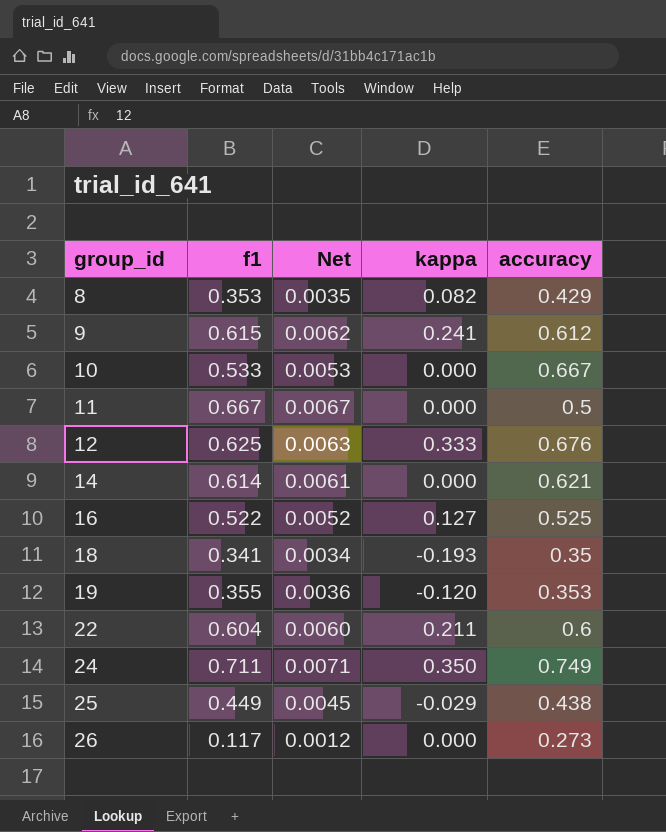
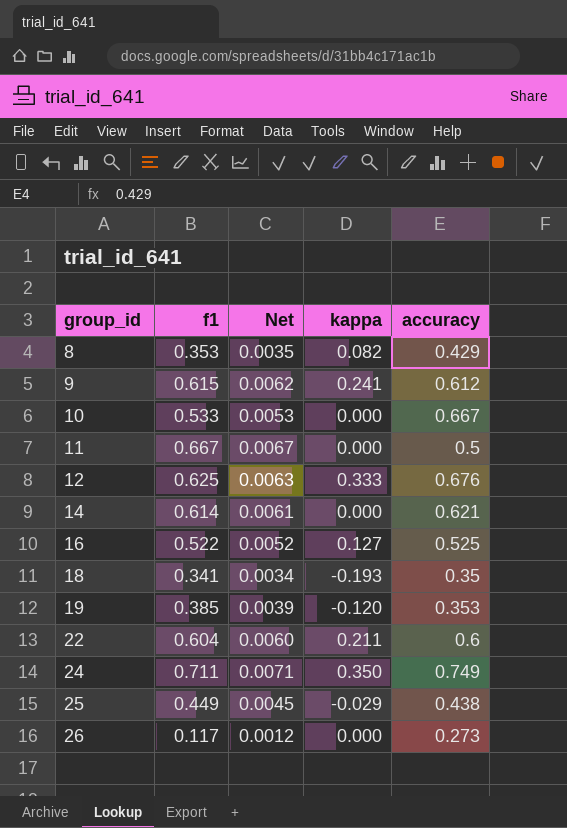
19 | f1: 0.355 -> 0.385
19 | Net: 0.0036 -> 0.0039

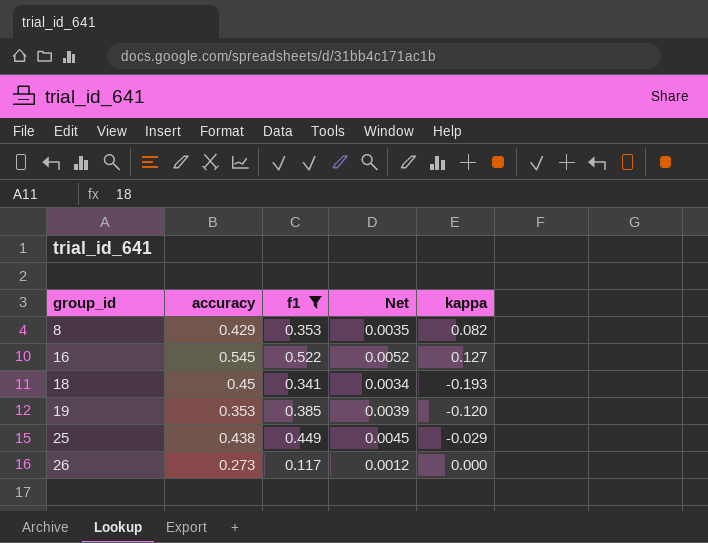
filter: none -> f1 <= 0.522
column accuracy | position: 5 -> 2
16 | accuracy: 0.525 -> 0.545
18 | accuracy: 0.35 -> 0.45

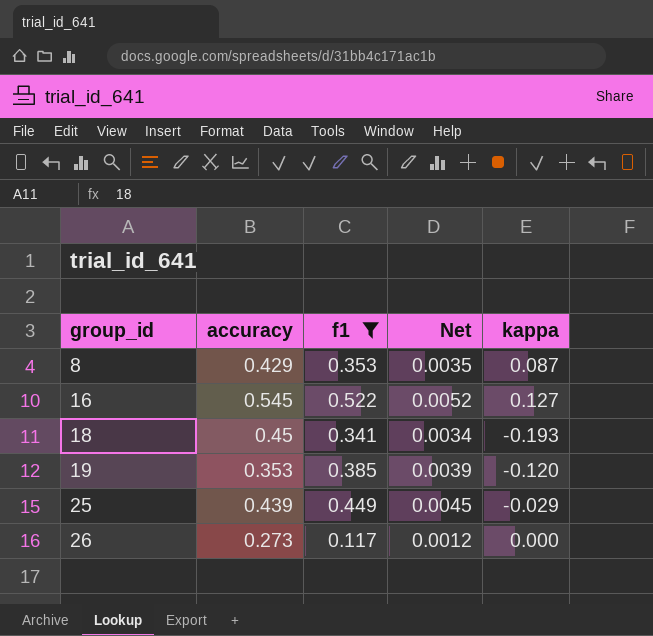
8 | kappa: 0.082 -> 0.087
25 | accuracy: 0.438 -> 0.439

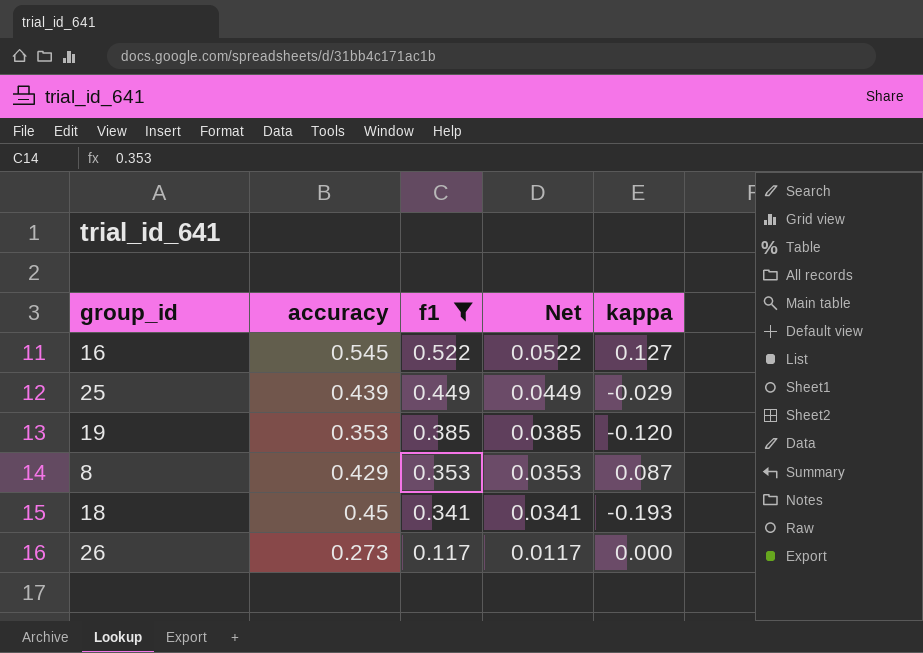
row order: group_id ascending -> f1 descending
column Net | formula: [f1] * 0.01 -> [f1] * 0.1

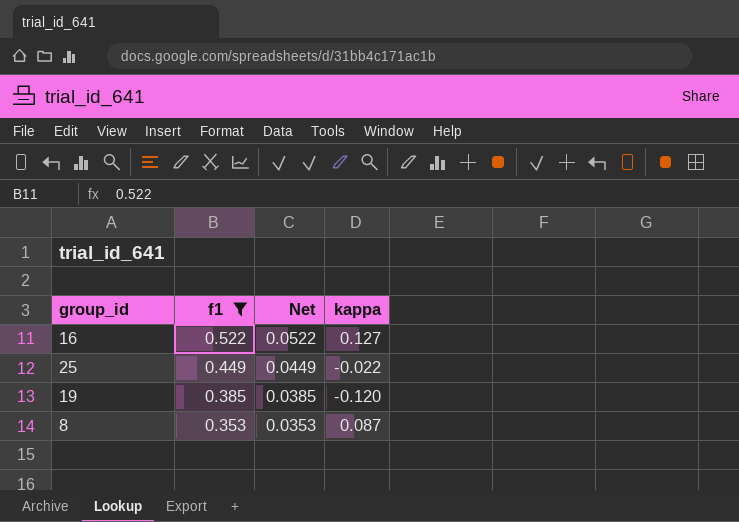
column accuracy | position: 2 -> none
row 18: 0.45 | 0.341 | 0.0341 | -0.193 -> none
row 26: 0.273 | 0.117 | 0.0117 | 0.000 -> none
25 | kappa: -0.029 -> -0.022

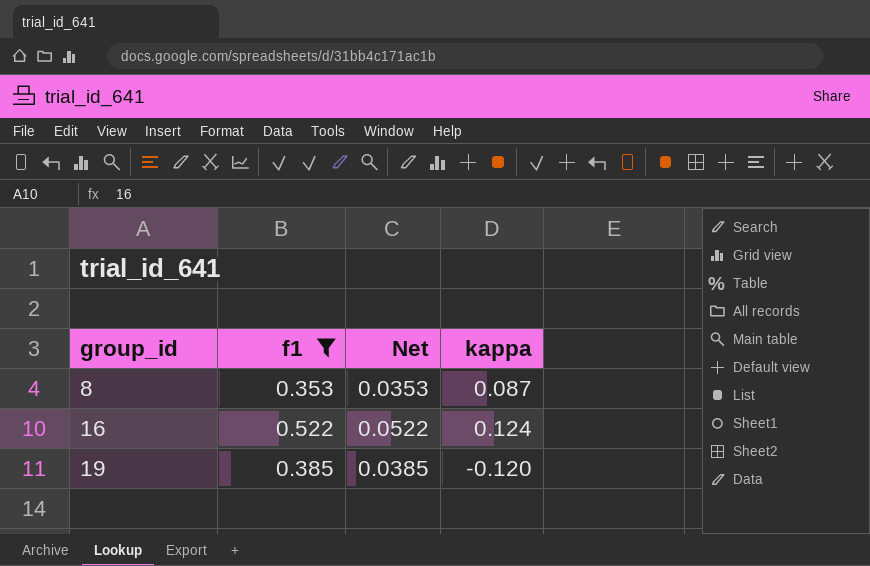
row order: f1 descending -> group_id ascending
row 25: 0.449 | 0.0449 | -0.022 -> none
16 | kappa: 0.127 -> 0.124

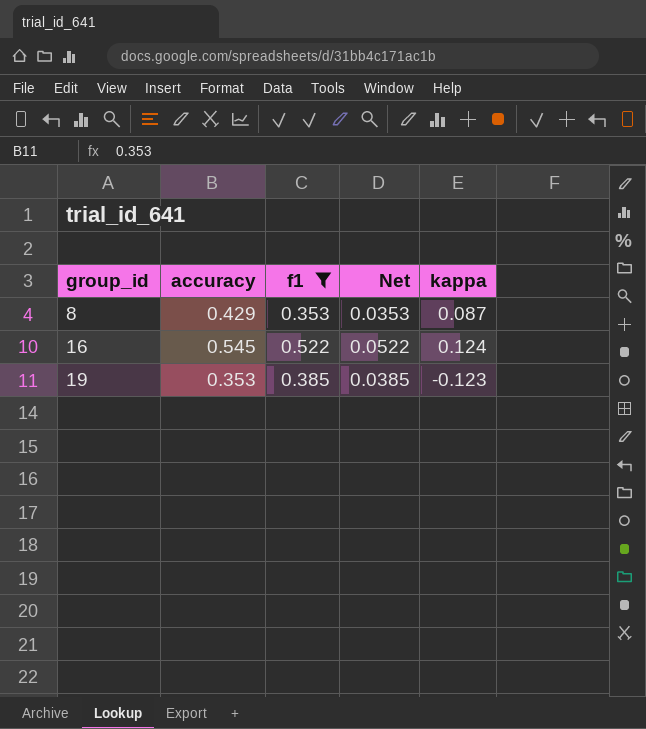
column accuracy | position: none -> 2
19 | kappa: -0.120 -> -0.123

